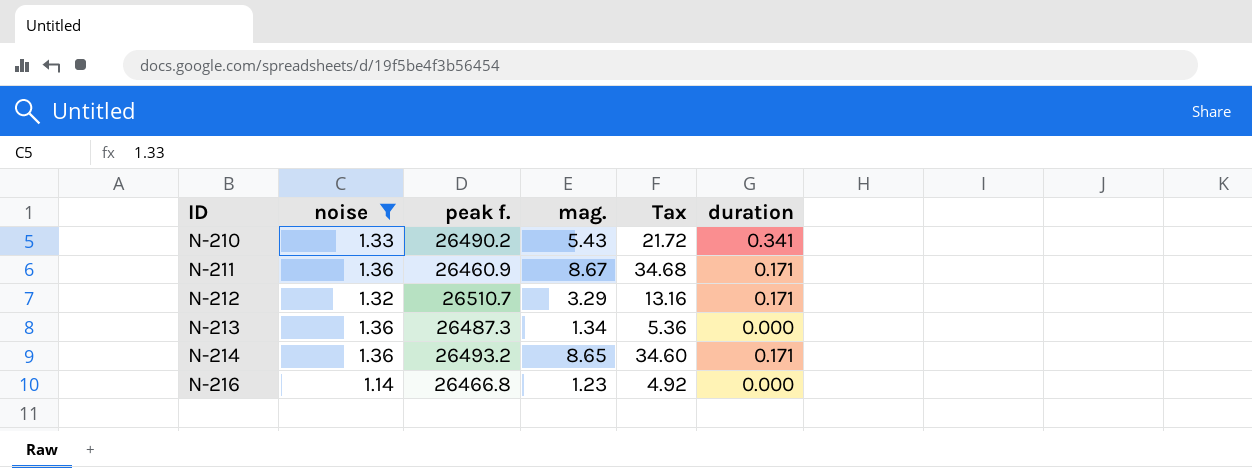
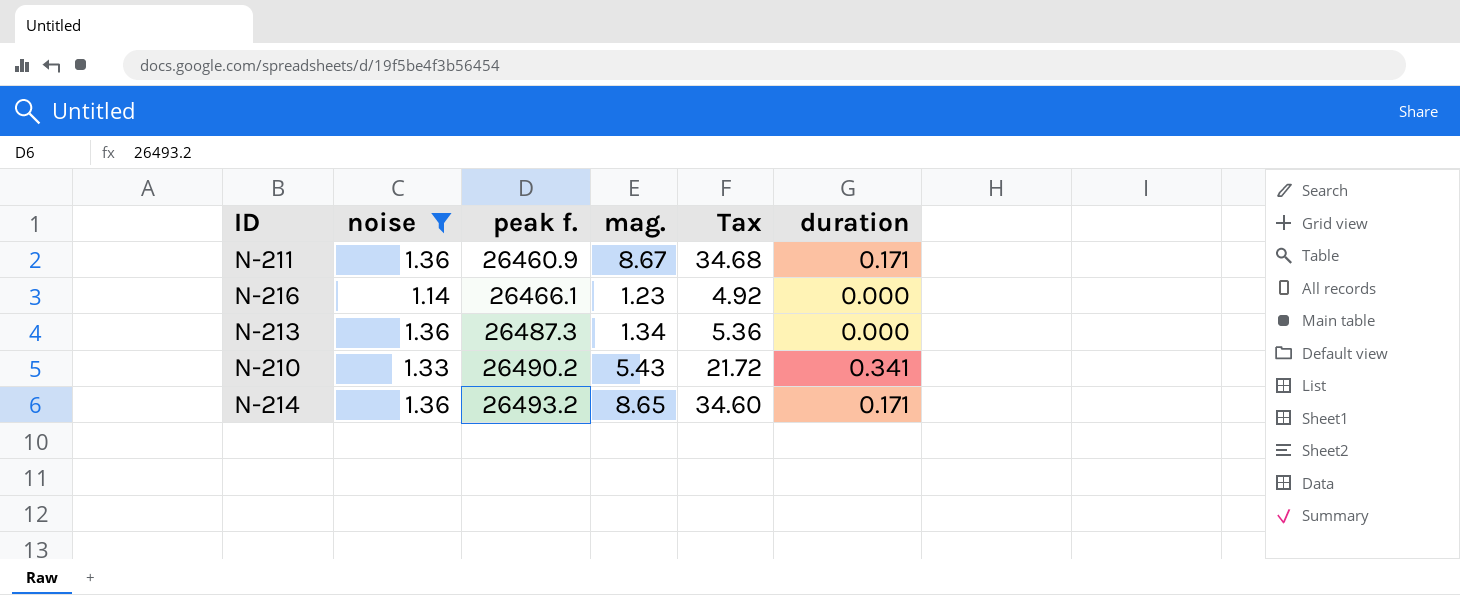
row order: ID ascending -> peak f. ascending
row N-212: 1.32 | 26510.7 | 3.29 | 13.16 | 0.171 -> none
N-216 | peak f.: 26466.8 -> 26466.1

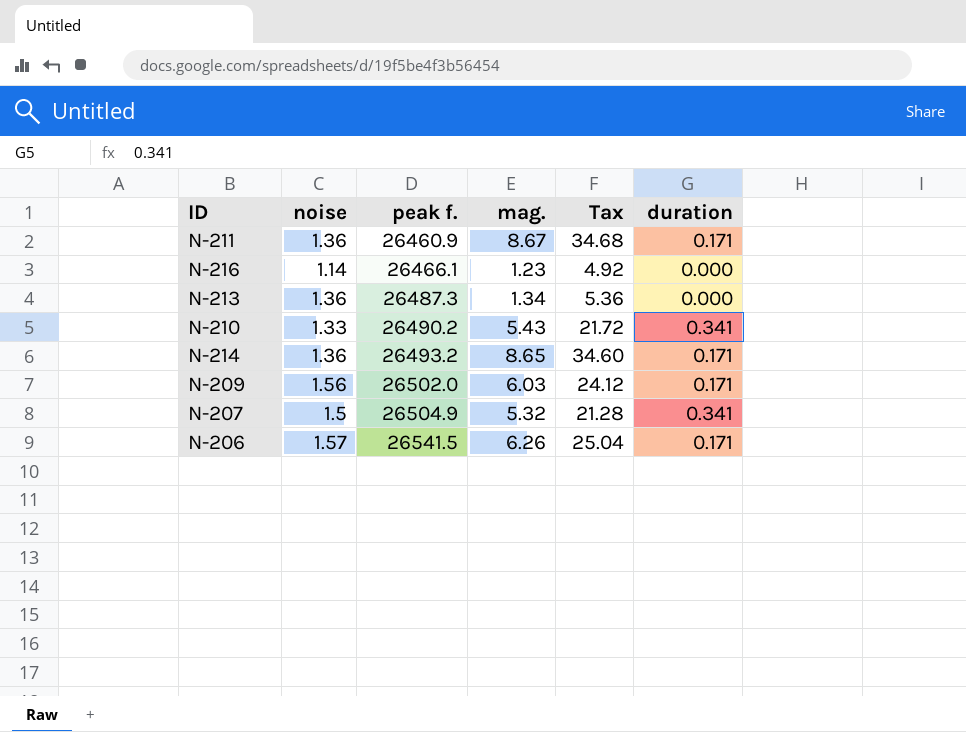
filter: noise <= 1.36 -> none

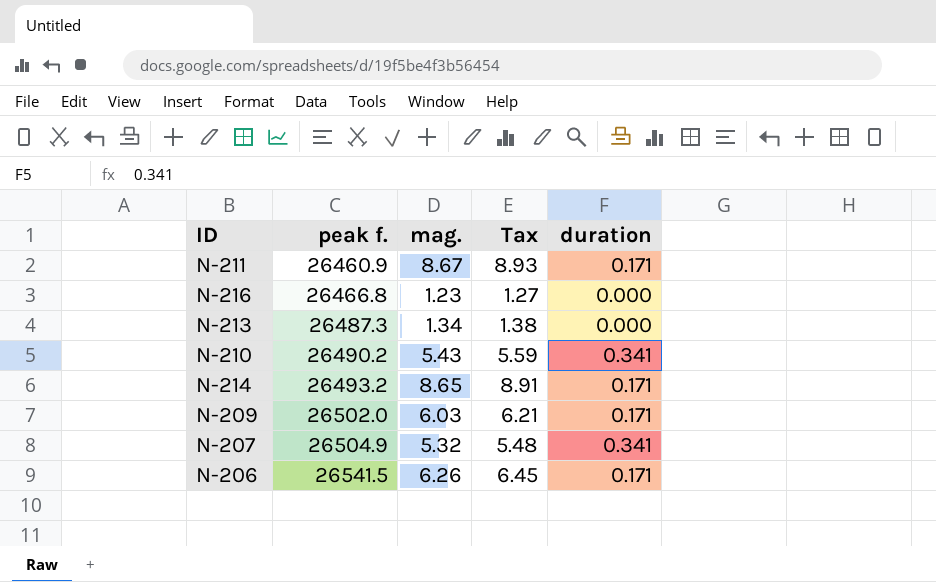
column noise | position: 2 -> none
column Tax | formula: [mag.] * 4 -> [mag.] * 1.03
N-216 | peak f.: 26466.1 -> 26466.8

